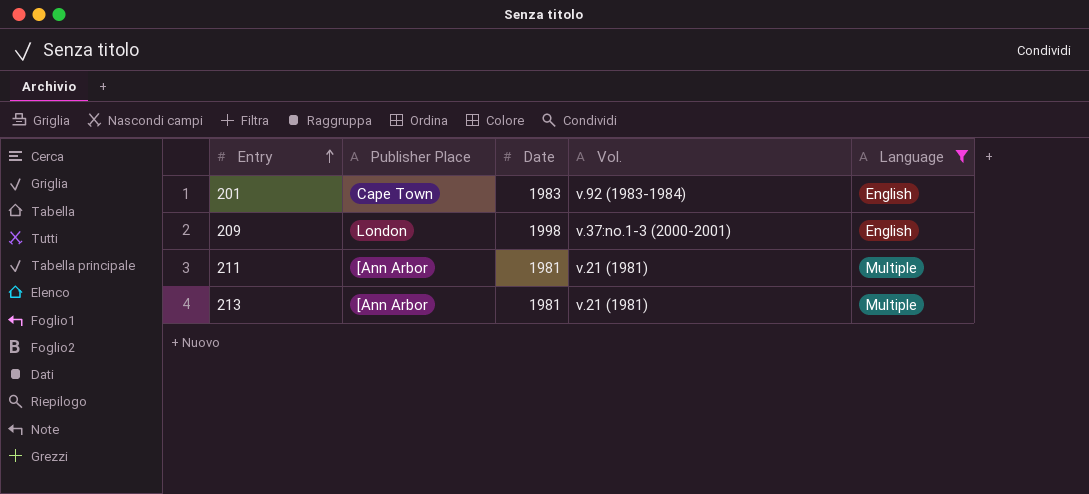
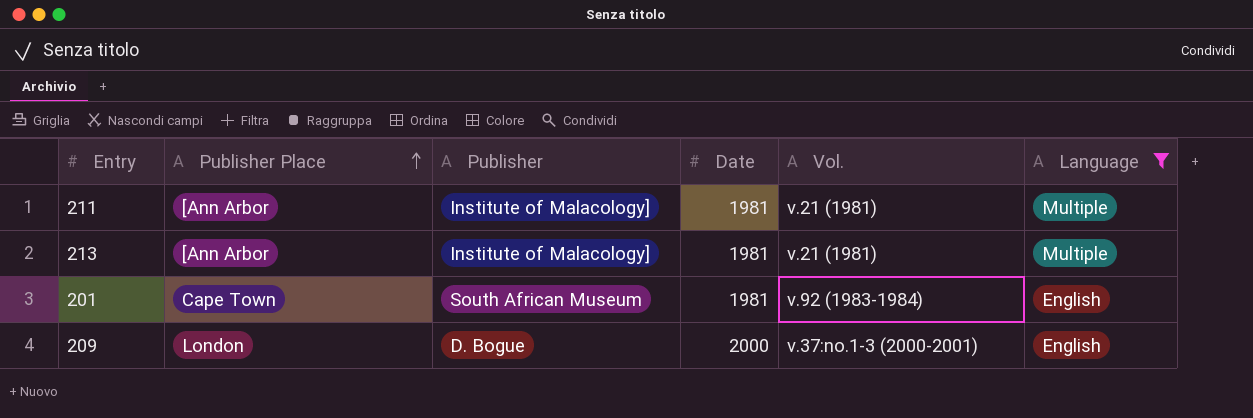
row order: Entry ascending -> Publisher Place ascending
column Publisher | position: none -> 3
201 | Date: 1983 -> 1981
209 | Date: 1998 -> 2000

